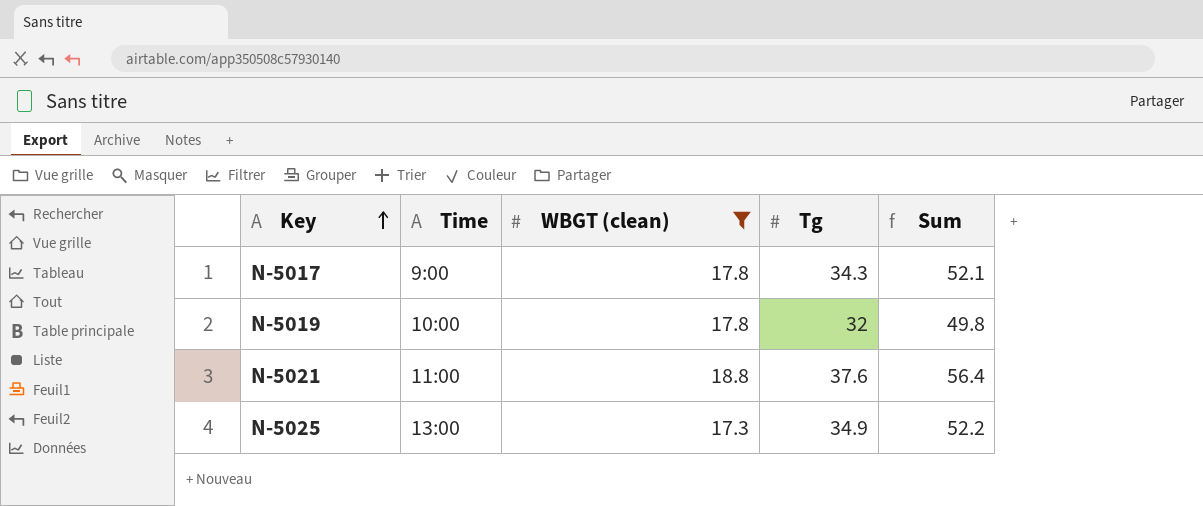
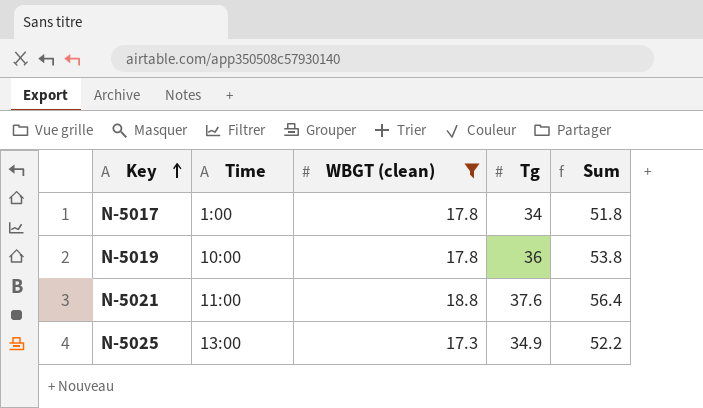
N-5017 | Time: 9:00 -> 1:00
N-5017 | Tg: 34.3 -> 34
N-5017 | Sum: 52.1 -> 51.8
N-5019 | Tg: 32 -> 36
N-5019 | Sum: 49.8 -> 53.8

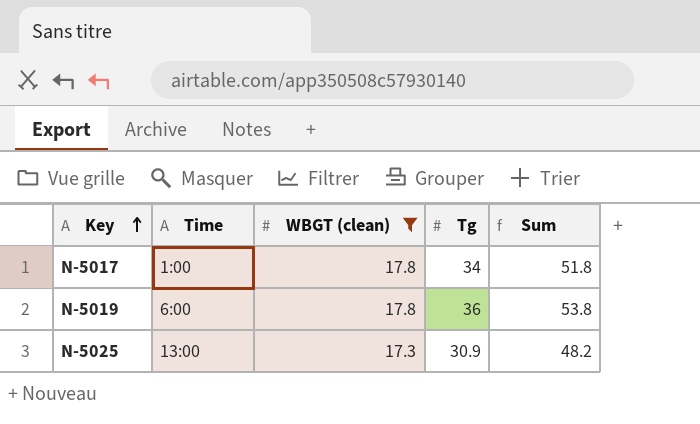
row N-5021: 11:00 | 18.8 | 37.6 | 56.4 -> none
N-5019 | Time: 10:00 -> 6:00
N-5025 | Tg: 34.9 -> 30.9
N-5025 | Sum: 52.2 -> 48.2

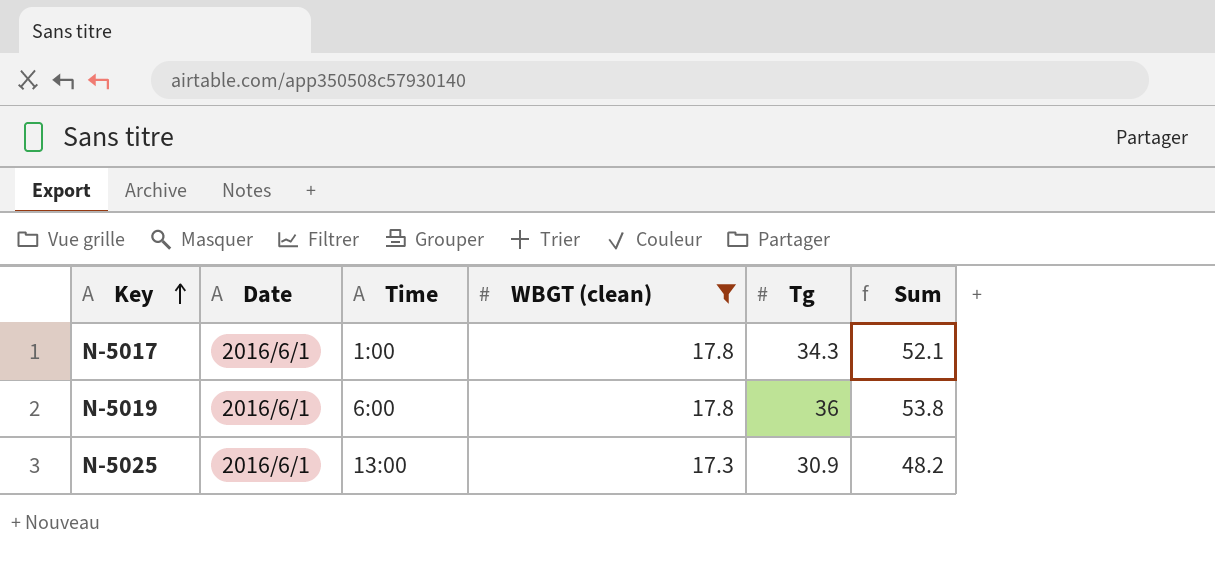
column Date | position: none -> 2
N-5017 | Tg: 34 -> 34.3
N-5017 | Sum: 51.8 -> 52.1

